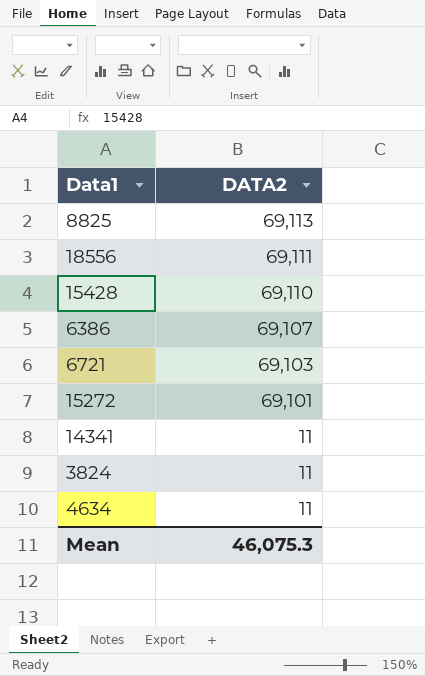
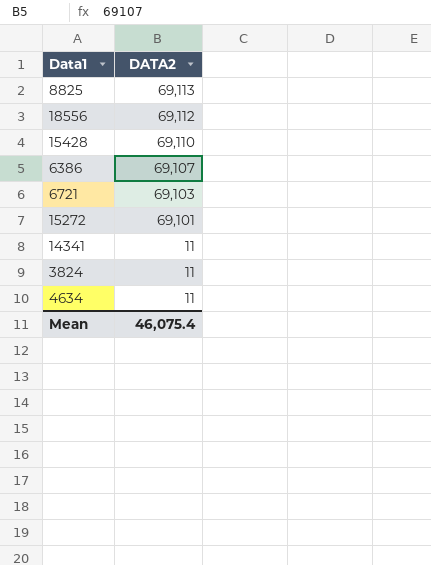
18556 | DATA2: 69,111 -> 69,112
Mean | DATA2: 46,075.3 -> 46,075.4

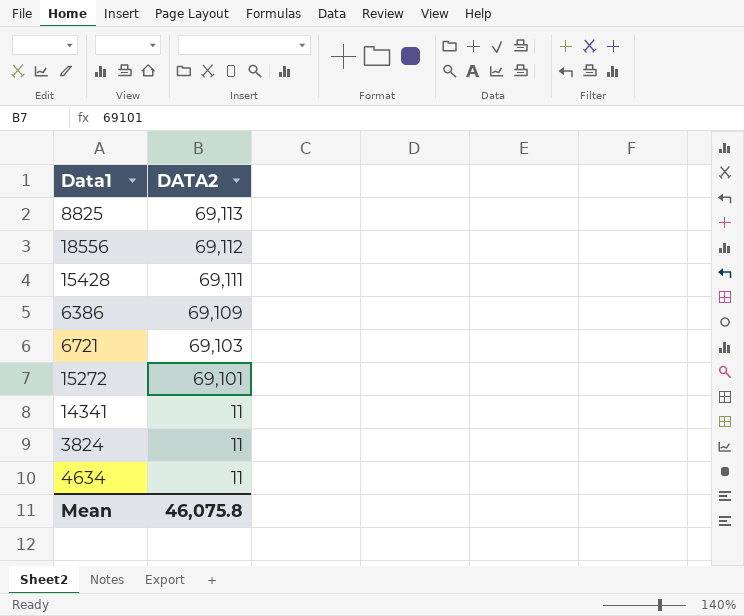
15428 | DATA2: 69,110 -> 69,111
6386 | DATA2: 69,107 -> 69,109
Mean | DATA2: 46,075.4 -> 46,075.8

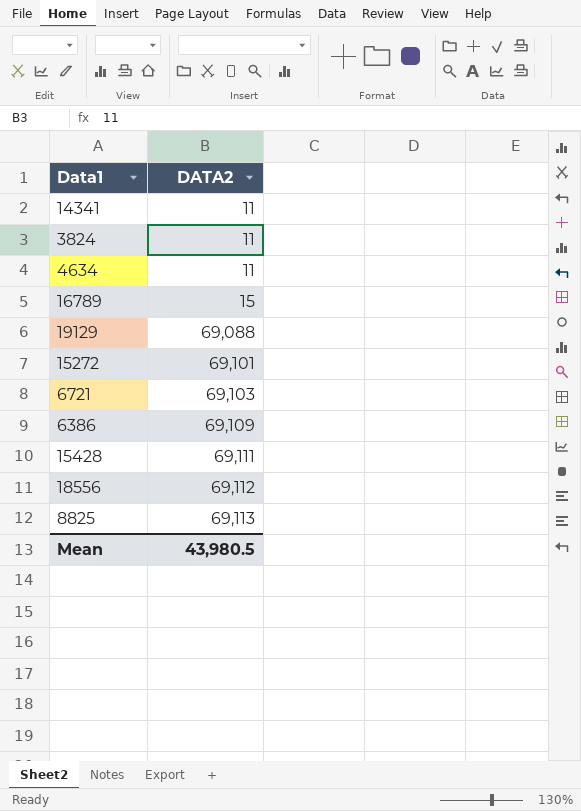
row order: DATA2 descending -> DATA2 ascending
row 16789: none -> 15
row 19129: none -> 69,088
Mean | DATA2: 46,075.8 -> 43,980.5

